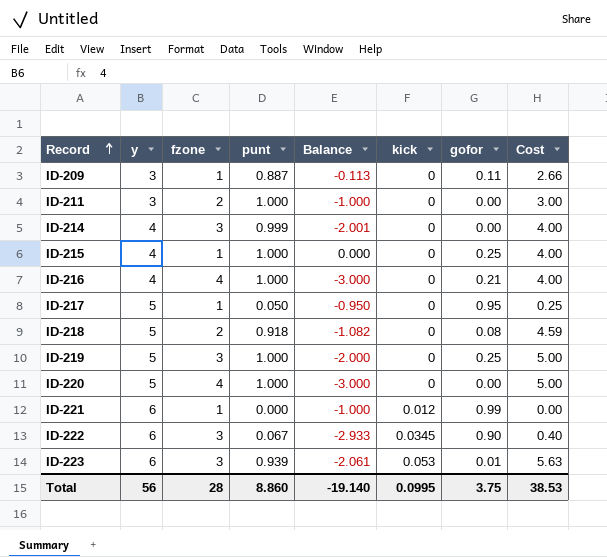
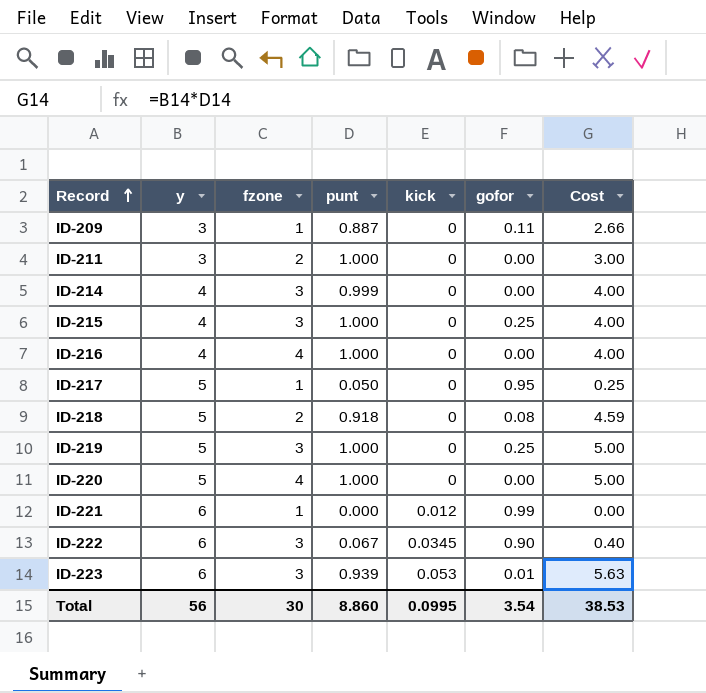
column Balance | formula: [punt] - [fzone] -> none
ID-215 | fzone: 1 -> 3
ID-216 | gofor: 0.21 -> 0.00
Total | fzone: 28 -> 30
Total | gofor: 3.75 -> 3.54

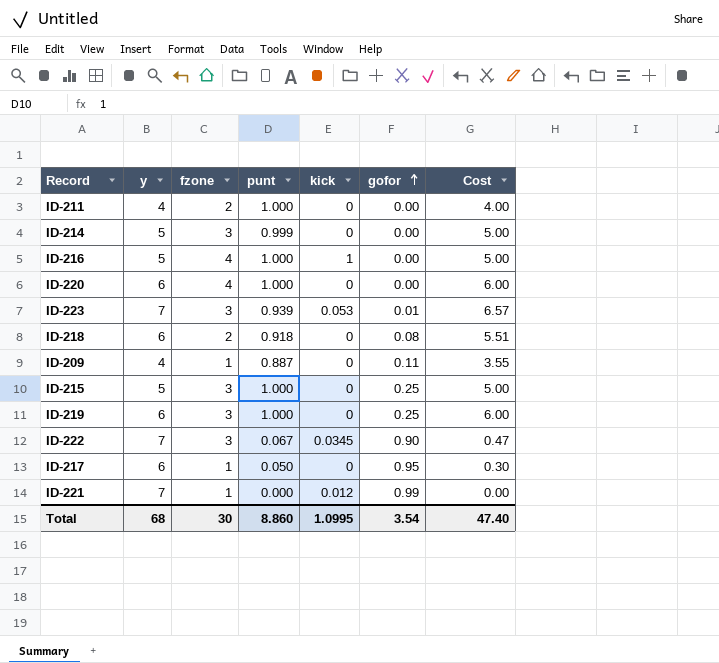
row order: Record ascending -> gofor ascending
ID-211 | y: 3 -> 4
ID-211 | Cost: 3.00 -> 4.00
ID-214 | y: 4 -> 5
ID-214 | Cost: 4.00 -> 5.00
ID-216 | y: 4 -> 5
ID-216 | kick: 0 -> 1
ID-216 | Cost: 4.00 -> 5.00
ID-220 | y: 5 -> 6
ID-220 | Cost: 5.00 -> 6.00
ID-223 | y: 6 -> 7
ID-223 | Cost: 5.63 -> 6.57
ID-218 | y: 5 -> 6
ID-218 | Cost: 4.59 -> 5.51
ID-209 | y: 3 -> 4
ID-209 | Cost: 2.66 -> 3.55
ID-215 | y: 4 -> 5
ID-215 | Cost: 4.00 -> 5.00
ID-219 | y: 5 -> 6
ID-219 | Cost: 5.00 -> 6.00
ID-222 | y: 6 -> 7
ID-222 | Cost: 0.40 -> 0.47
ID-217 | y: 5 -> 6
ID-217 | Cost: 0.25 -> 0.30
ID-221 | y: 6 -> 7
Total | y: 56 -> 68
Total | kick: 0.0995 -> 1.0995
Total | Cost: 38.53 -> 47.40

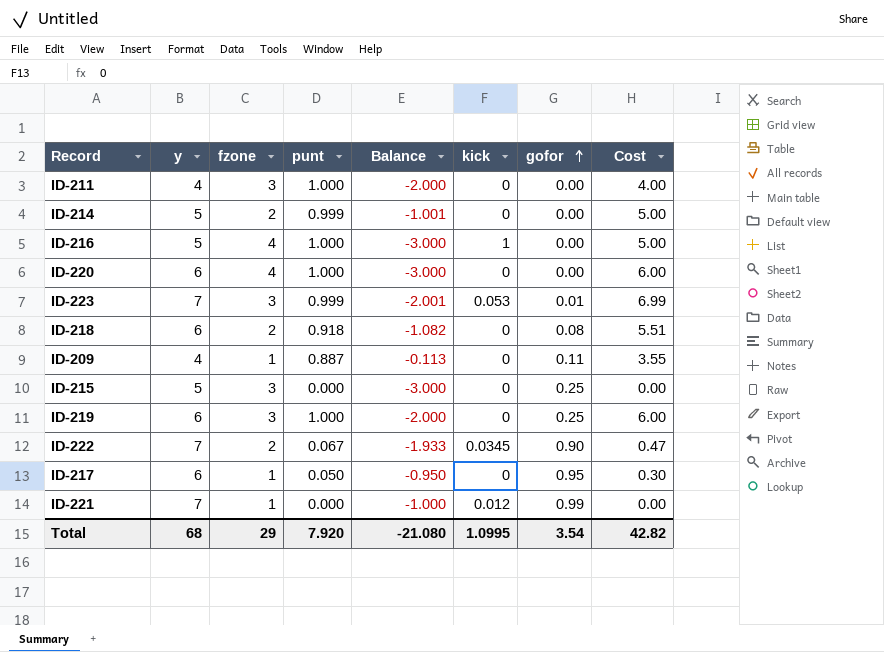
column Balance | formula: none -> [punt] - [fzone]
ID-211 | fzone: 2 -> 3
ID-214 | fzone: 3 -> 2
ID-223 | punt: 0.939 -> 0.999
ID-223 | Cost: 6.57 -> 6.99
ID-215 | punt: 1.000 -> 0.000
ID-215 | Cost: 5.00 -> 0.00
ID-222 | fzone: 3 -> 2
Total | fzone: 30 -> 29
Total | punt: 8.860 -> 7.920
Total | Cost: 47.40 -> 42.82

